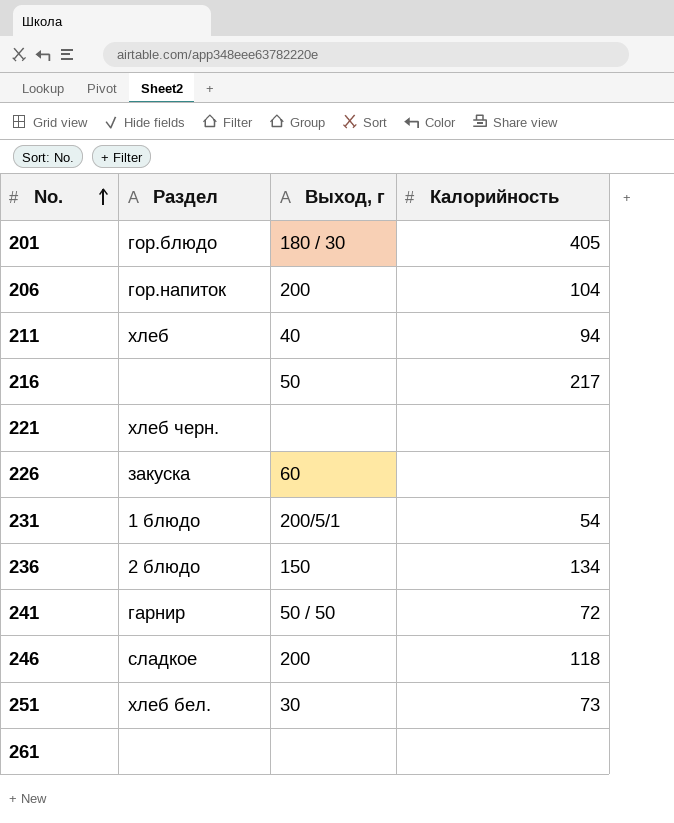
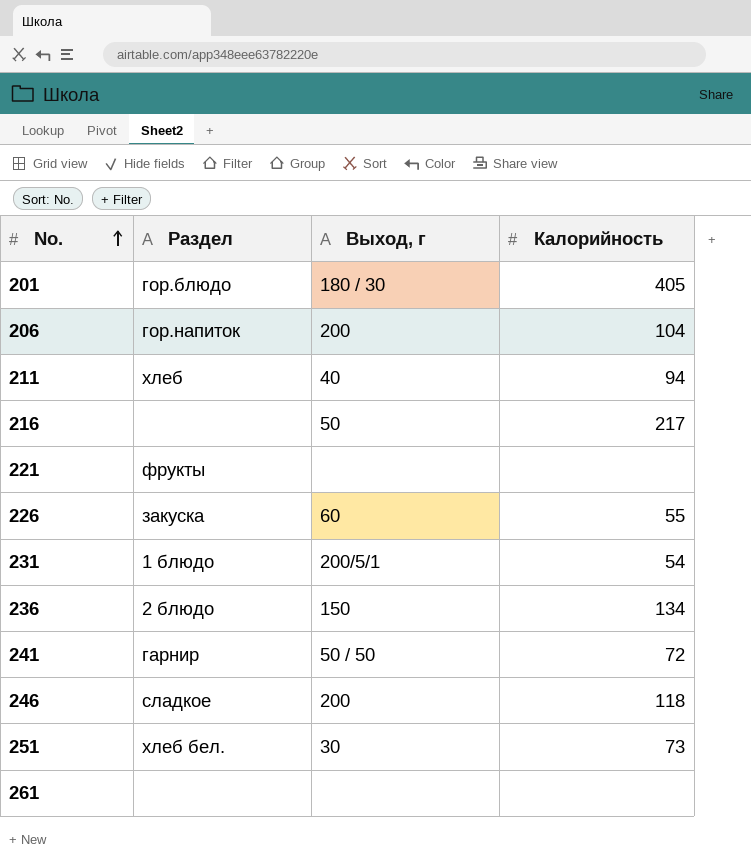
221 | Раздел: хлеб черн. -> фрукты
226 | Калорийность: none -> 55

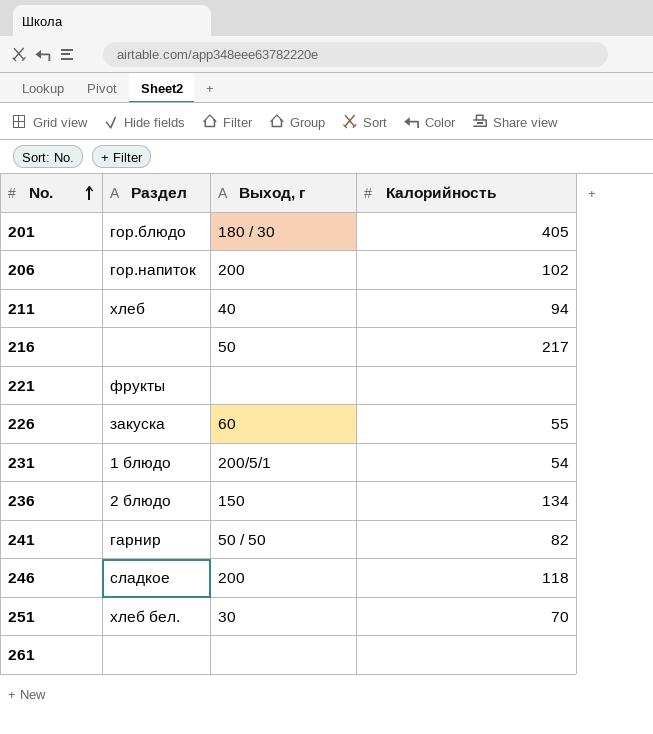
206 | Калорийность: 104 -> 102
241 | Калорийность: 72 -> 82
251 | Калорийность: 73 -> 70

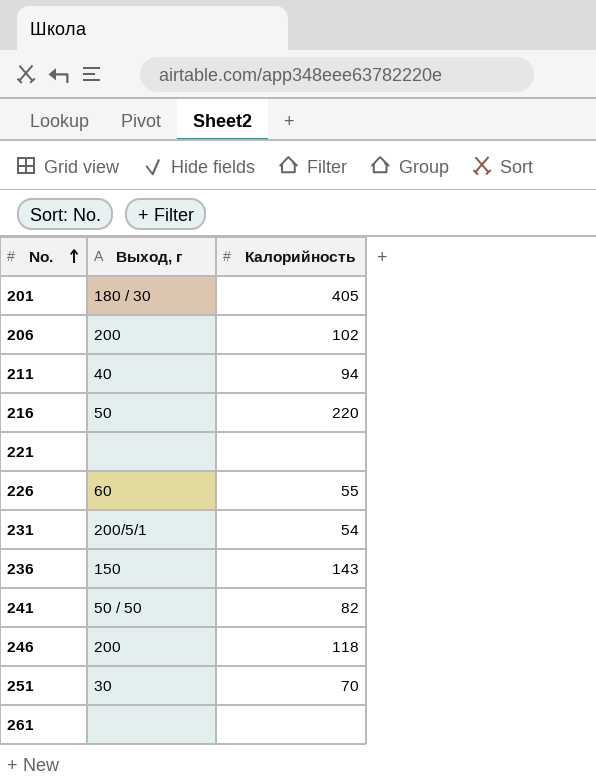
column Раздел | position: 2 -> none
216 | Калорийность: 217 -> 220
236 | Калорийность: 134 -> 143

